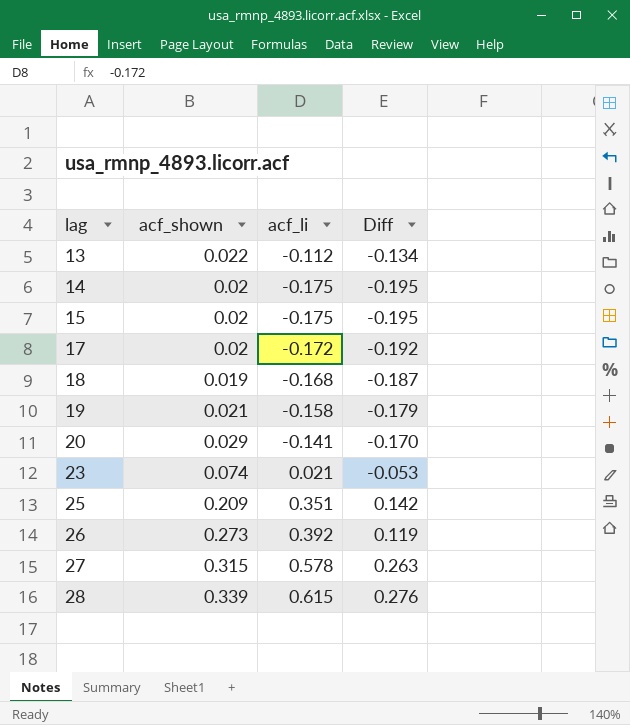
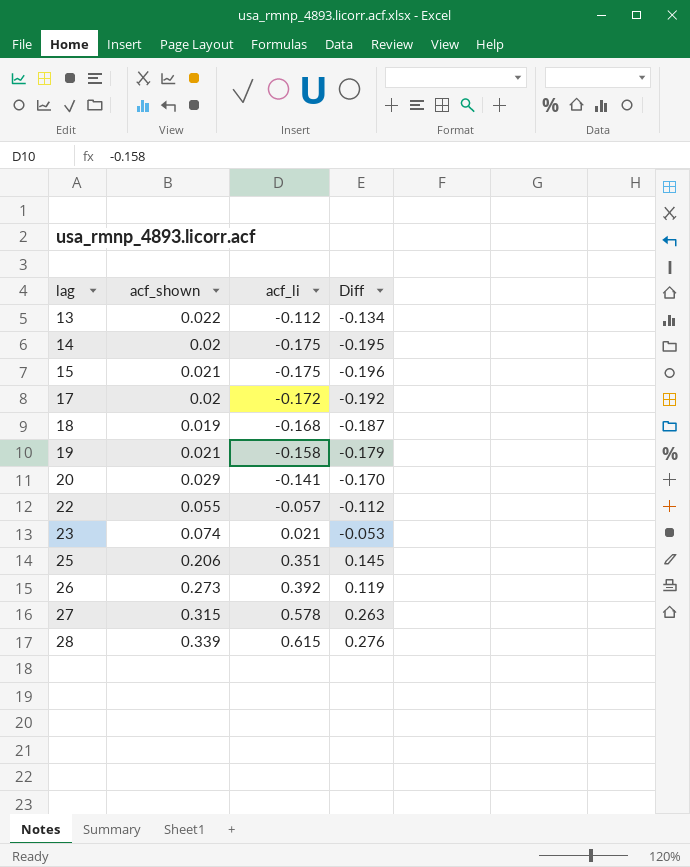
15 | acf_shown: 0.02 -> 0.021
15 | Diff: -0.195 -> -0.196
row 22: none -> 0.055 | -0.057 | -0.112
25 | acf_shown: 0.209 -> 0.206
25 | Diff: 0.142 -> 0.145

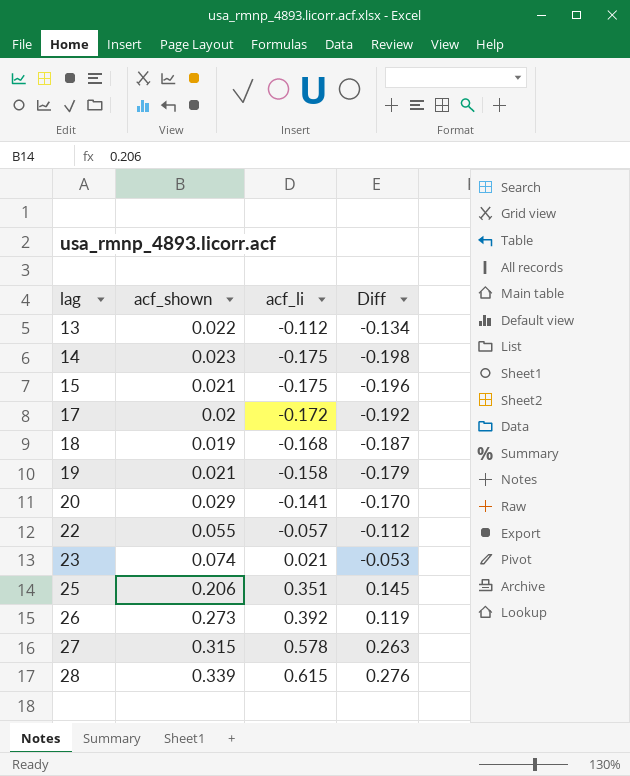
14 | acf_shown: 0.02 -> 0.023
14 | Diff: -0.195 -> -0.198

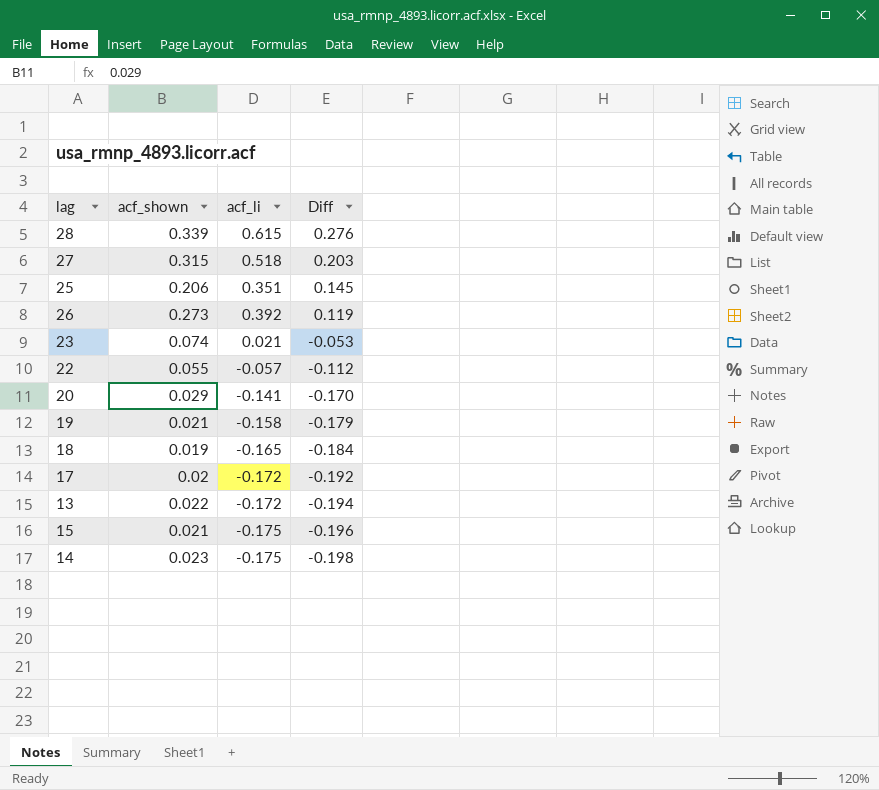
row order: lag ascending -> Diff descending
27 | acf_li: 0.578 -> 0.518
27 | Diff: 0.263 -> 0.203
18 | acf_li: -0.168 -> -0.165
18 | Diff: -0.187 -> -0.184
13 | acf_li: -0.112 -> -0.172
13 | Diff: -0.134 -> -0.194

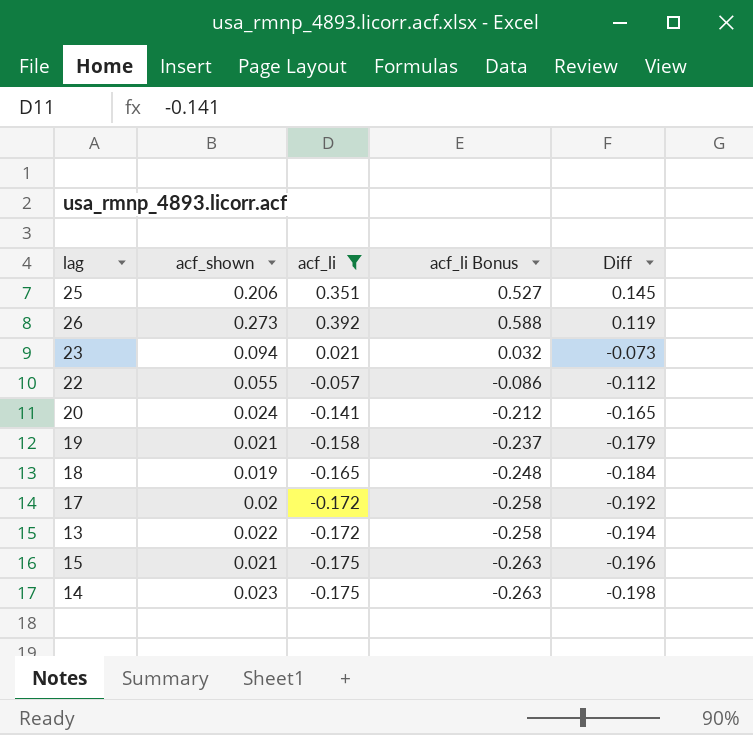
filter: none -> acf_li <= 0.392
column acf_li Bonus | formula: none -> [acf_li] * 1.5
23 | acf_shown: 0.074 -> 0.094
23 | Diff: -0.053 -> -0.073
20 | acf_shown: 0.029 -> 0.024
20 | Diff: -0.170 -> -0.165

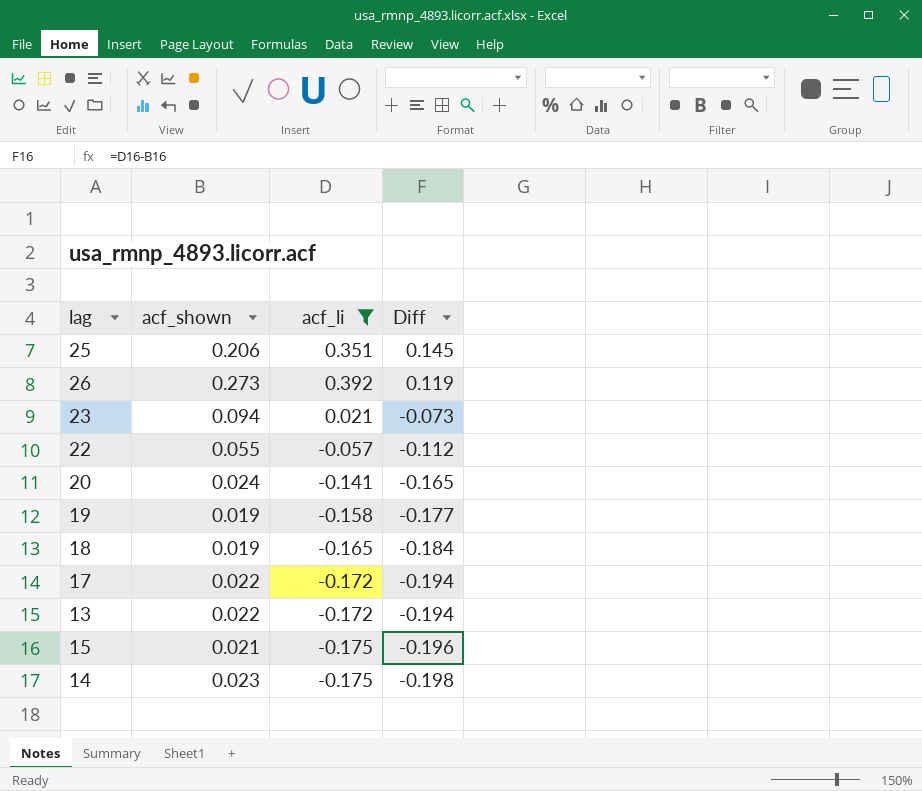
column acf_li Bonus | formula: [acf_li] * 1.5 -> none
19 | acf_shown: 0.021 -> 0.019
19 | Diff: -0.179 -> -0.177
17 | acf_shown: 0.02 -> 0.022
17 | Diff: -0.192 -> -0.194

